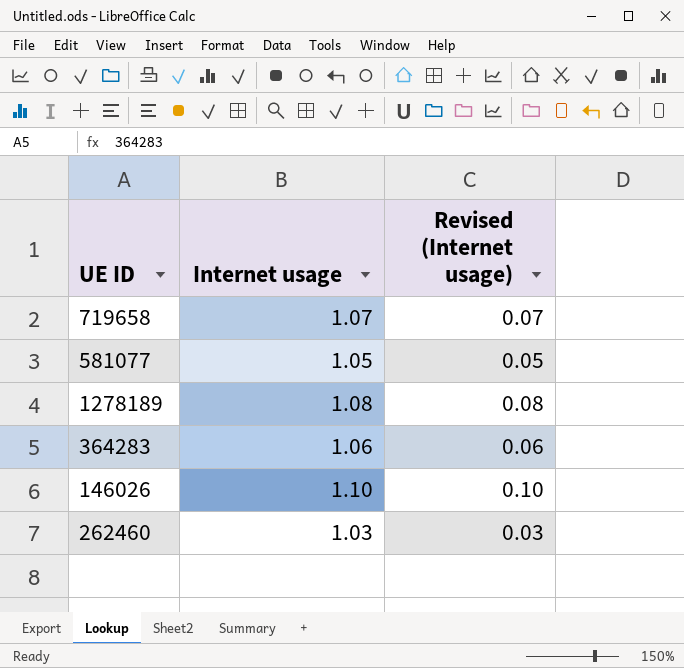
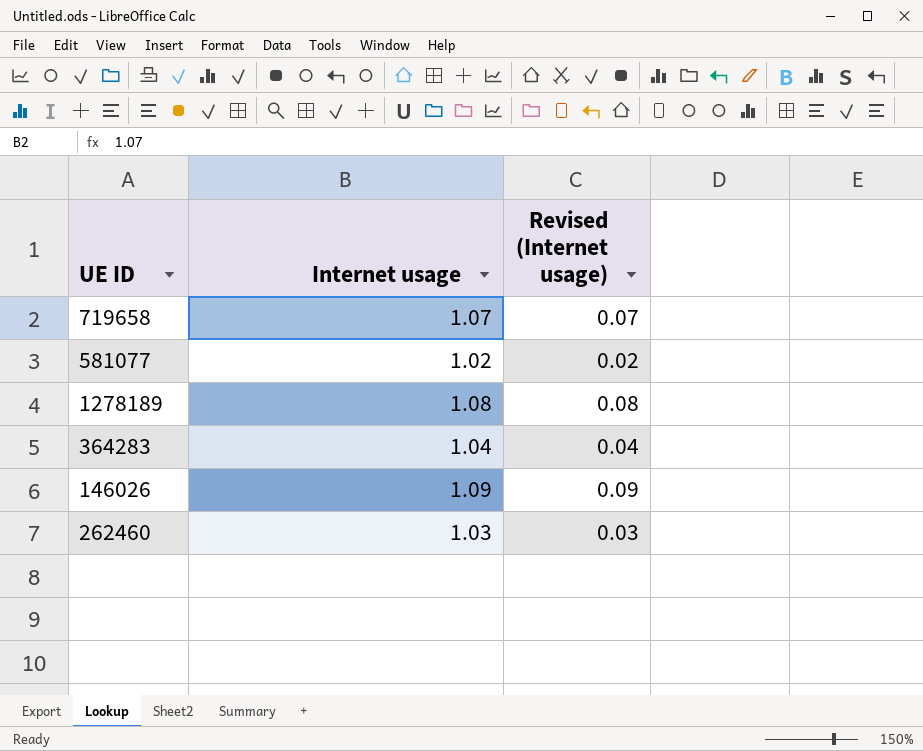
581077 | Internet usage: 1.05 -> 1.02
581077 | Revised (Internet usage): 0.05 -> 0.02
364283 | Internet usage: 1.06 -> 1.04
364283 | Revised (Internet usage): 0.06 -> 0.04
146026 | Internet usage: 1.10 -> 1.09
146026 | Revised (Internet usage): 0.10 -> 0.09

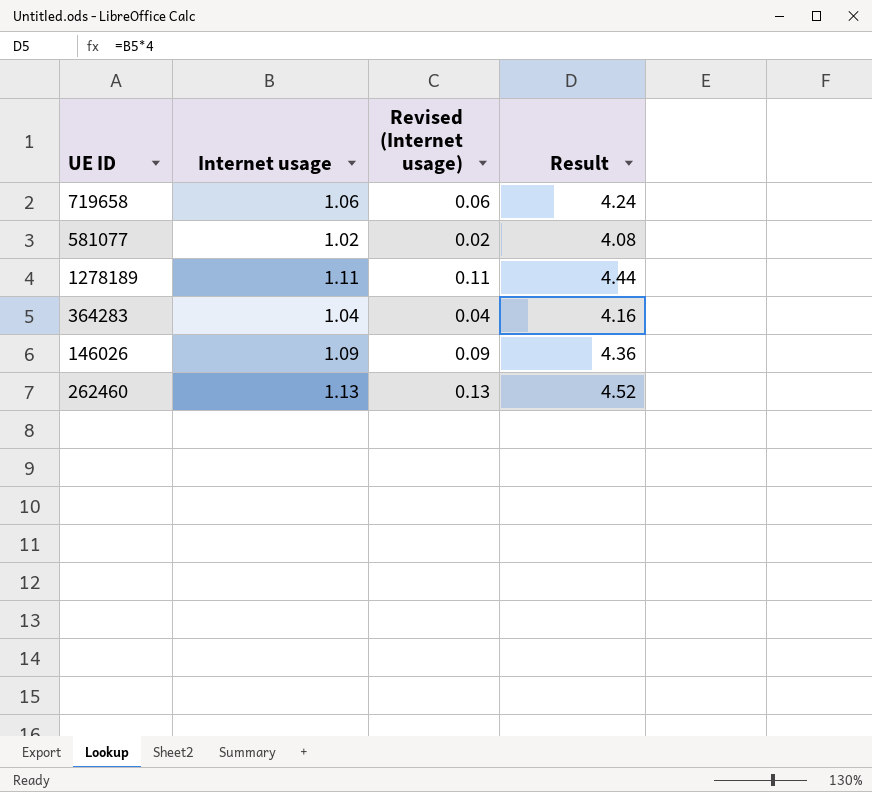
column Result | formula: none -> [Internet usage] * 4
719658 | Internet usage: 1.07 -> 1.06
719658 | Revised (Internet usage): 0.07 -> 0.06
1278189 | Internet usage: 1.08 -> 1.11
1278189 | Revised (Internet usage): 0.08 -> 0.11
262460 | Internet usage: 1.03 -> 1.13
262460 | Revised (Internet usage): 0.03 -> 0.13

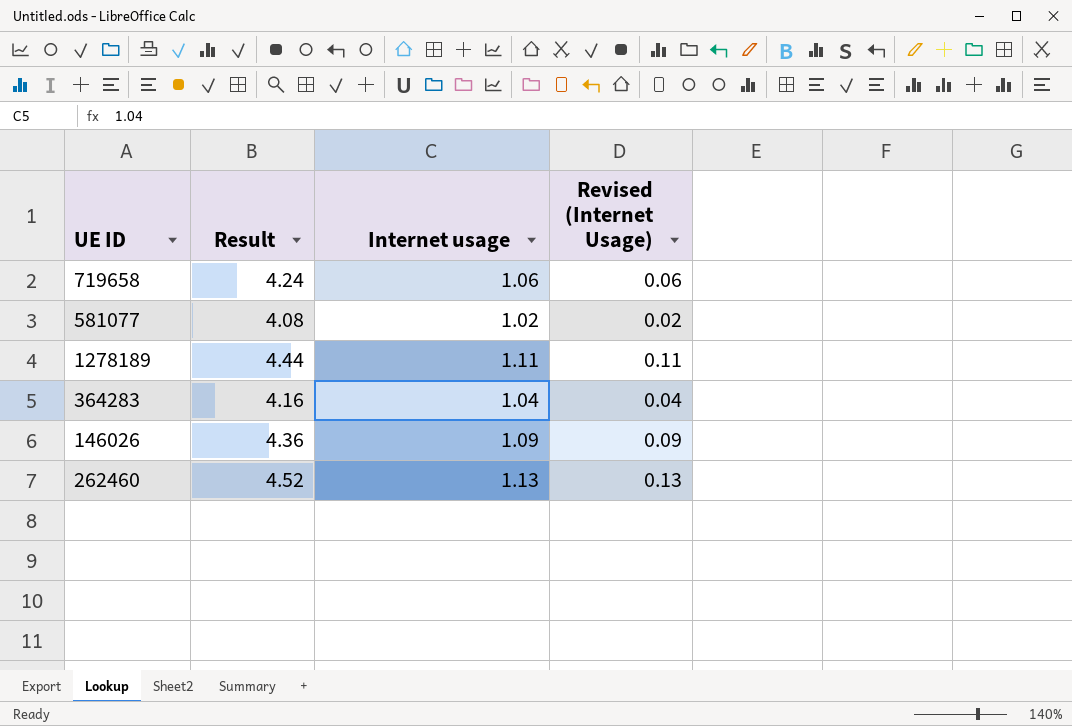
column Result | position: 4 -> 2
column name: Revised (Internet usage) -> Revised (Internet Usage)

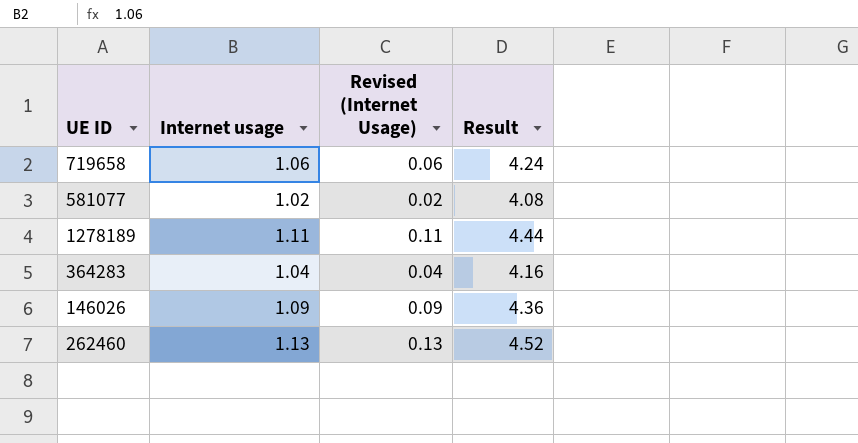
column Result | position: 2 -> 4

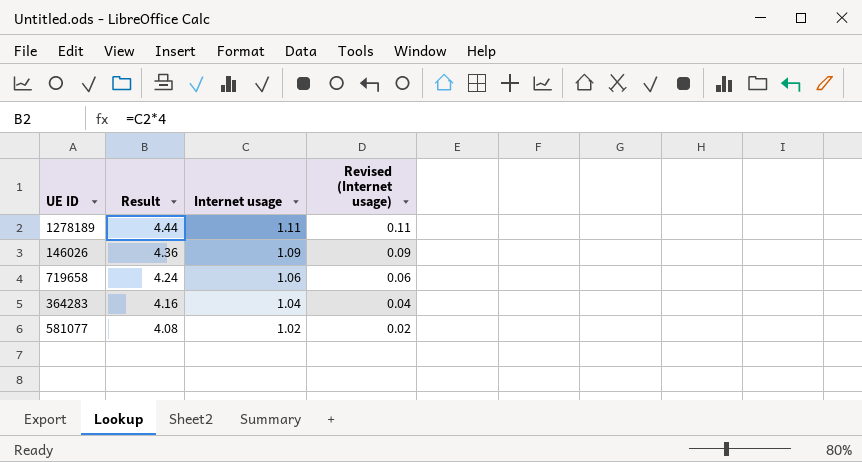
row order: none -> Result descending
column Result | position: 4 -> 2
column name: Revised (Internet Usage) -> Revised (Internet usage)
row 262460: 1.13 | 0.13 | 4.52 -> none

